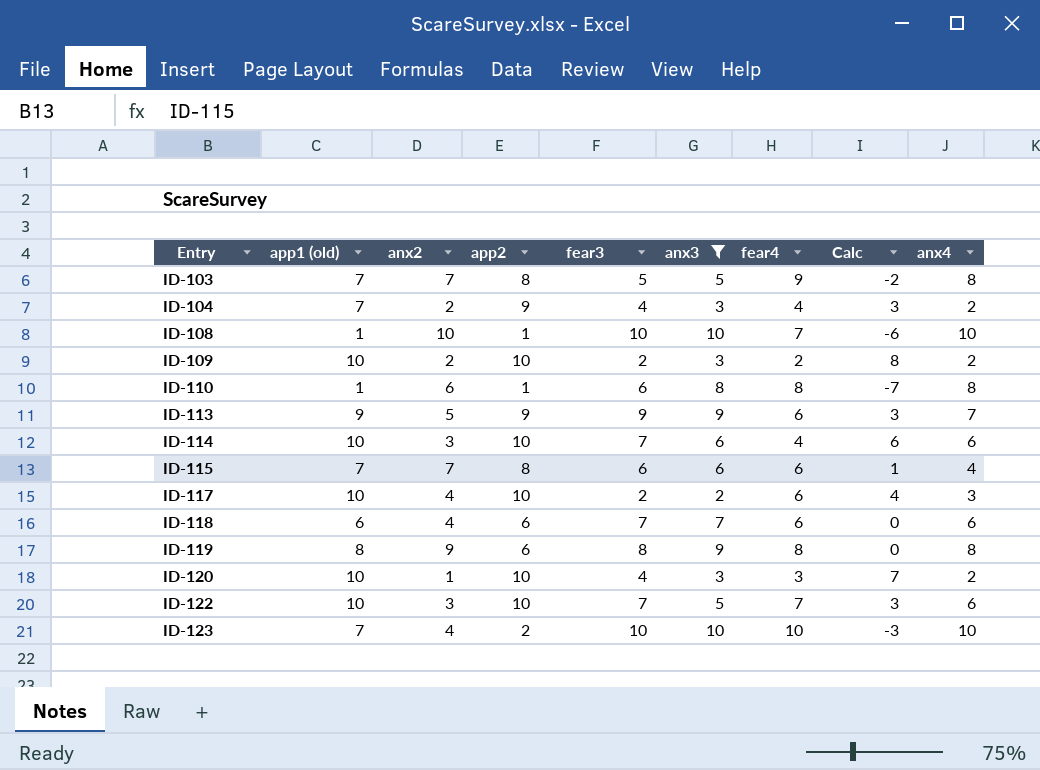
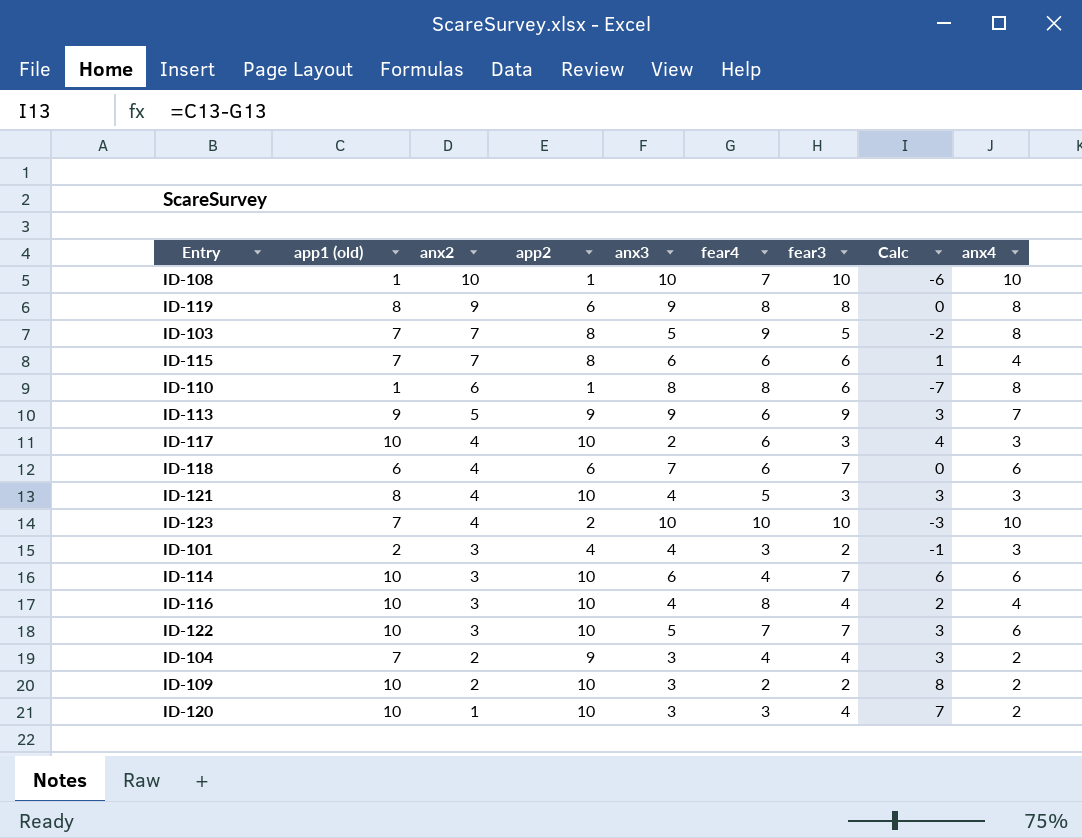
filter: anx3 != 4 -> none
row order: Entry ascending -> anx2 descending
column fear3 | position: 5 -> 7
ID-117 | fear3: 2 -> 3

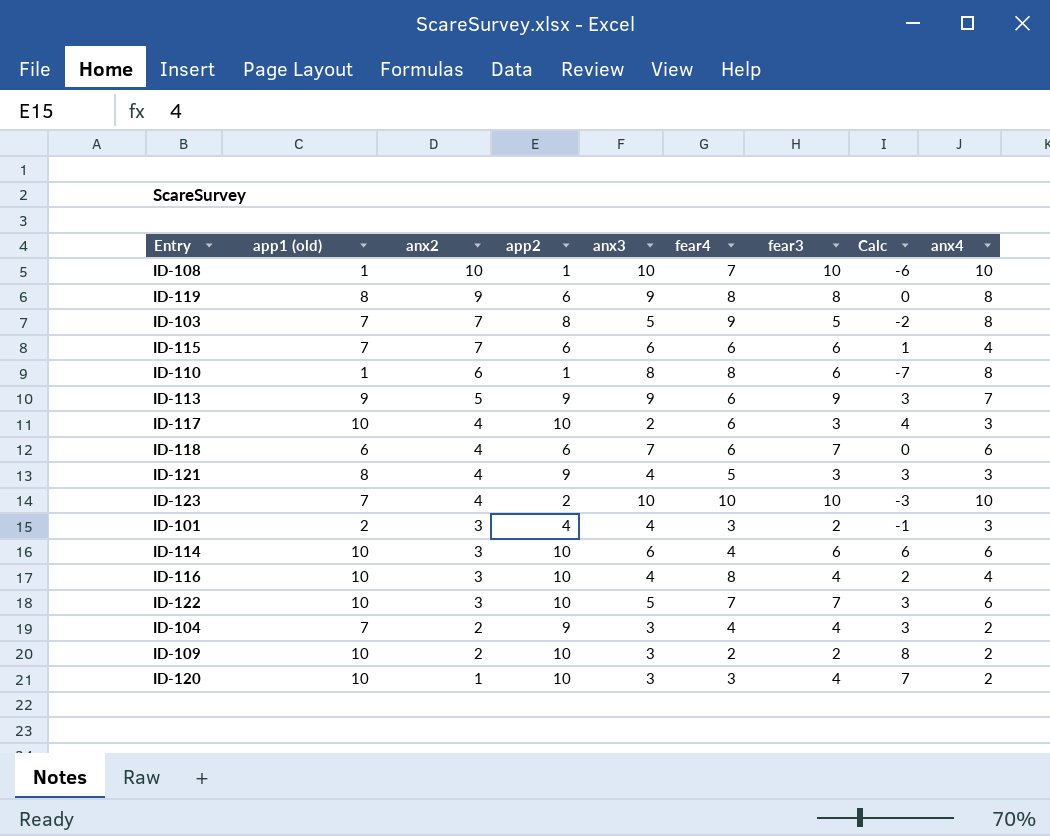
ID-115 | app2: 8 -> 6
ID-121 | app2: 10 -> 9
ID-114 | fear3: 7 -> 6

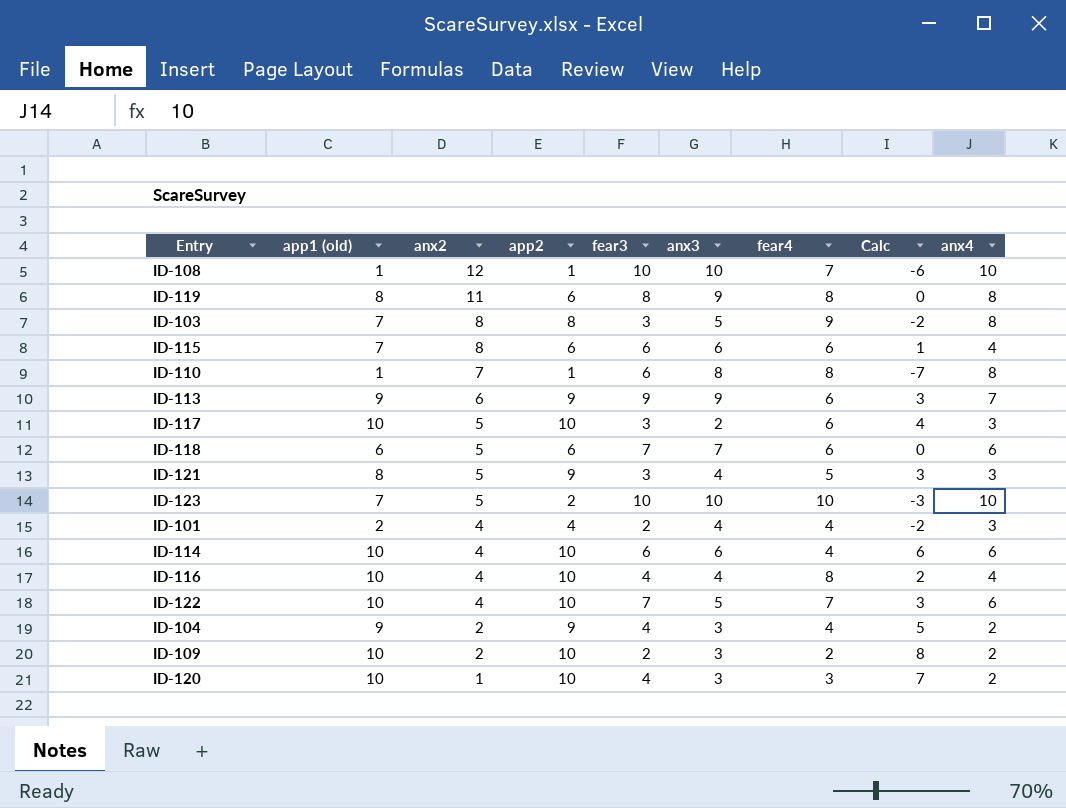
column fear3 | position: 7 -> 5
ID-108 | anx2: 10 -> 12
ID-119 | anx2: 9 -> 11
ID-103 | anx2: 7 -> 8
ID-103 | fear3: 5 -> 3
ID-115 | anx2: 7 -> 8
ID-110 | anx2: 6 -> 7
ID-113 | anx2: 5 -> 6
ID-117 | anx2: 4 -> 5
ID-118 | anx2: 4 -> 5
ID-121 | anx2: 4 -> 5
ID-123 | anx2: 4 -> 5
ID-101 | anx2: 3 -> 4
ID-101 | fear4: 3 -> 4
ID-101 | Calc: -1 -> -2
ID-114 | anx2: 3 -> 4
ID-116 | anx2: 3 -> 4
ID-122 | anx2: 3 -> 4
ID-104 | app1 (old): 7 -> 9
ID-104 | Calc: 3 -> 5

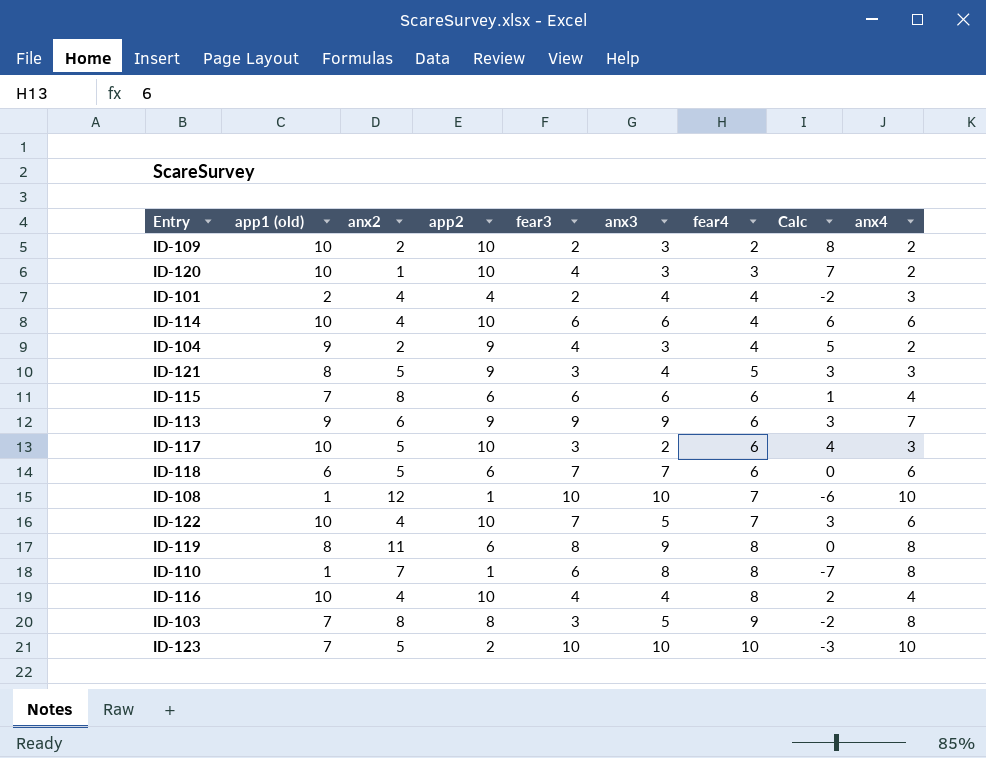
row order: anx2 descending -> fear4 ascending

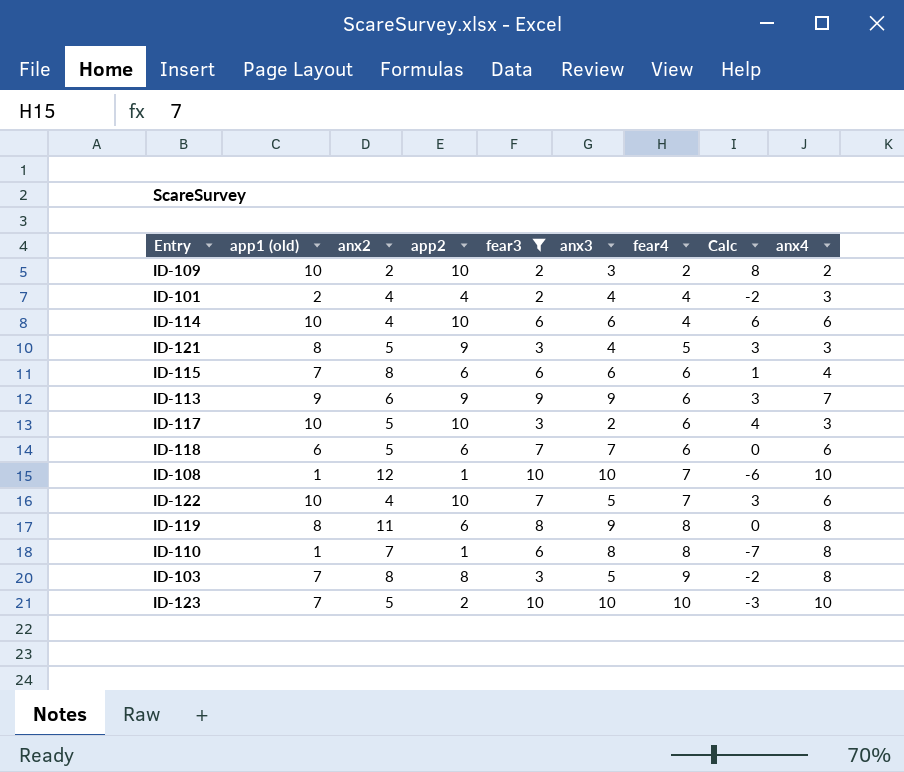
filter: none -> fear3 != 4

